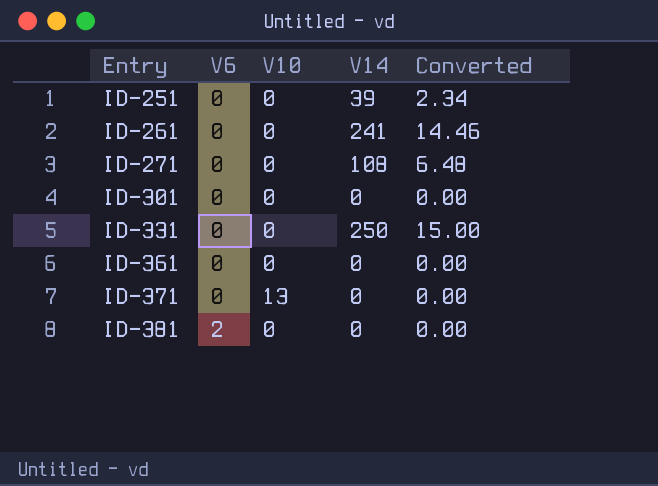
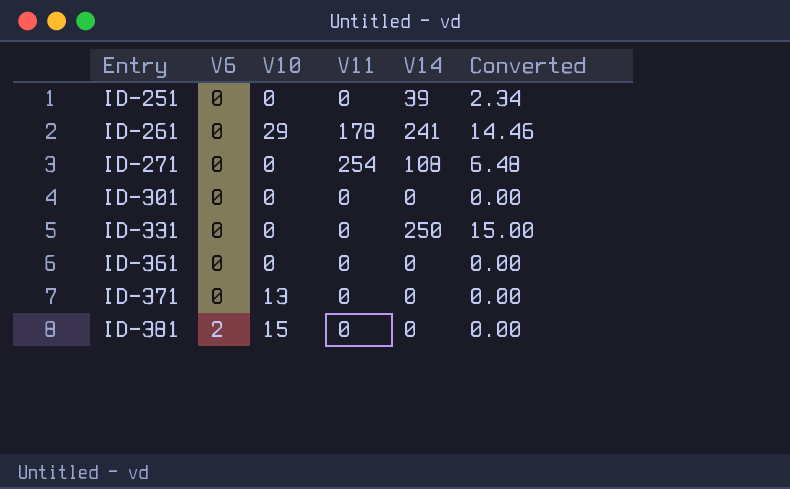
column V11 | position: none -> 4
ID-261 | V10: 0 -> 29
ID-381 | V10: 0 -> 15

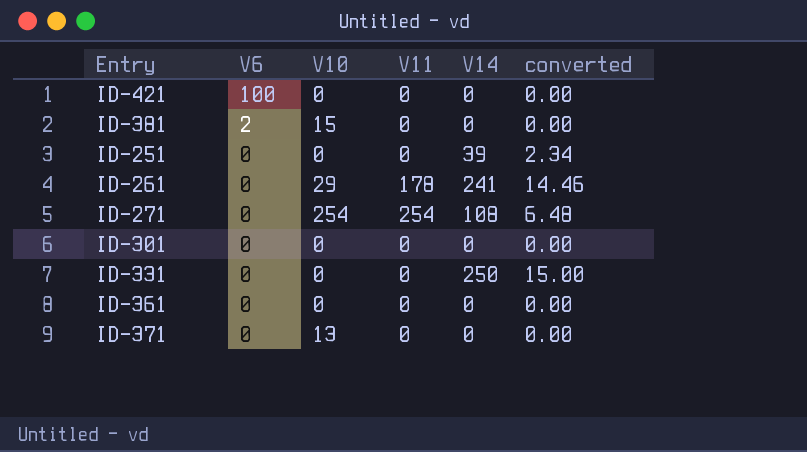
row order: Entry ascending -> V6 descending
column name: Converted -> converted
row ID-421: none -> 100 | 0 | 0 | 0 | 0.00
ID-271 | V10: 0 -> 254

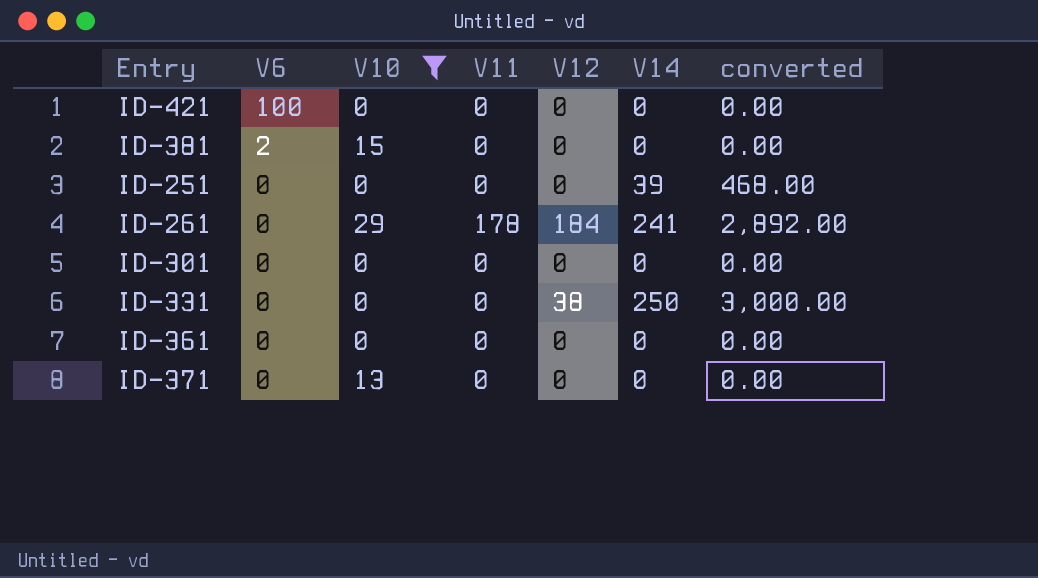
filter: none -> V10 != 254
column V12 | position: none -> 5
column converted | formula: [V14] * 0.06 -> [V14] * 12

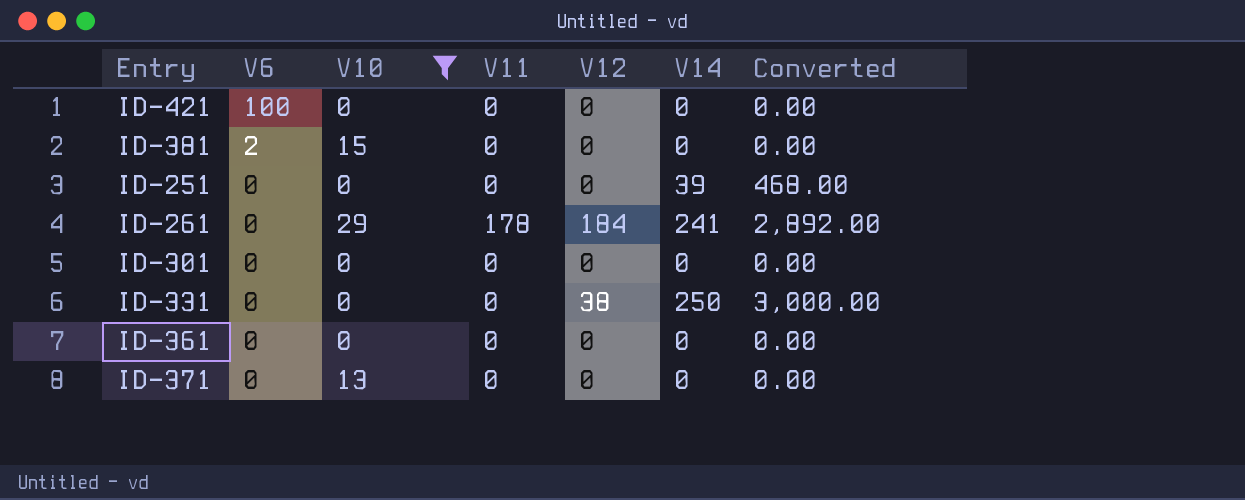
column name: converted -> Converted

